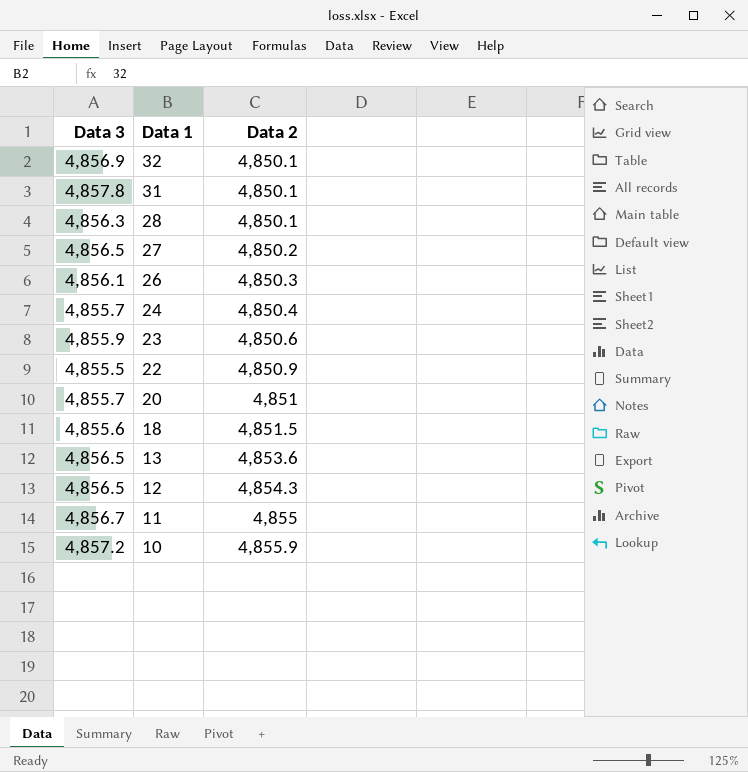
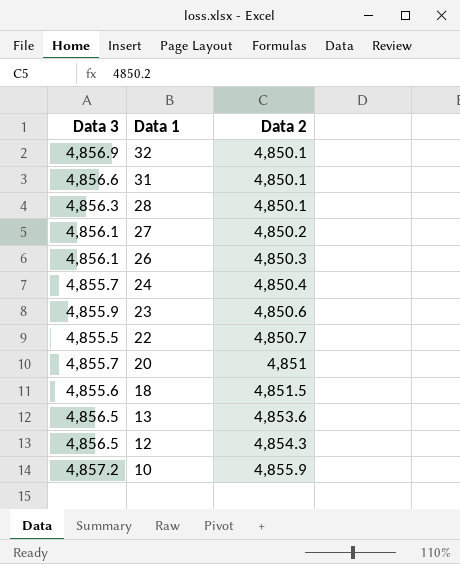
row 11: 4,856.7 | 4,855 -> none
31 | Data 3: 4,857.8 -> 4,856.6
27 | Data 3: 4,856.5 -> 4,856.1
22 | Data 2: 4,850.9 -> 4,850.7

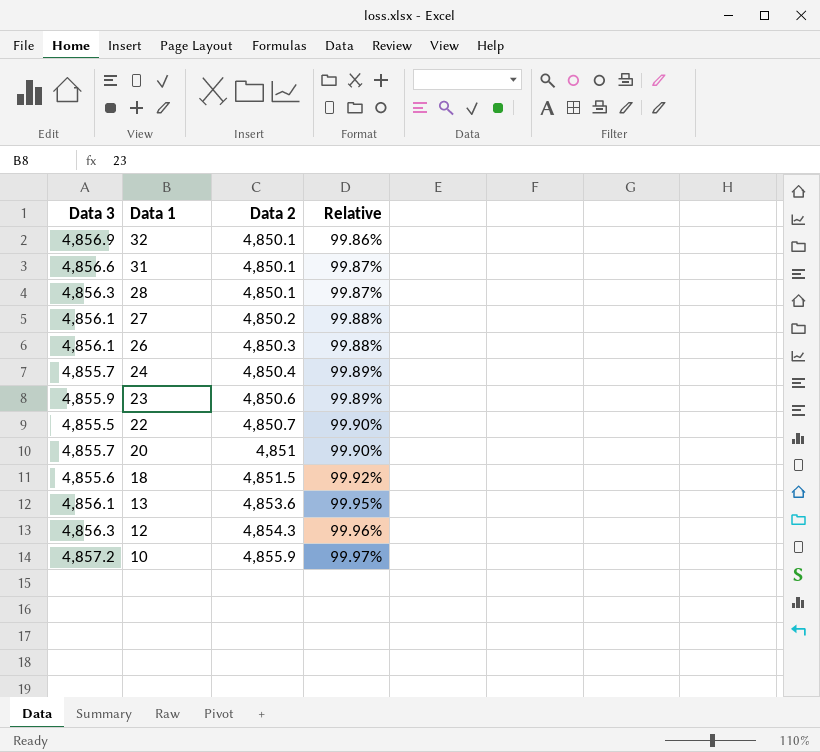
column Relative | formula: none -> [Data 2] / [Data 3]
13 | Data 3: 4,856.5 -> 4,856.1
12 | Data 3: 4,856.5 -> 4,856.3

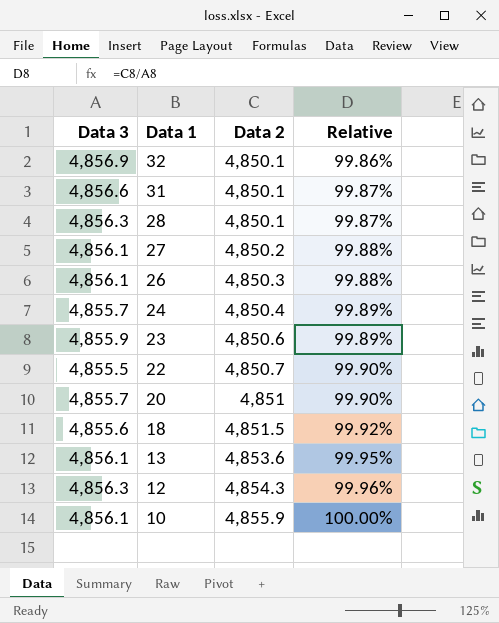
10 | Data 3: 4,857.2 -> 4,856.1
10 | Relative: 99.97% -> 100.00%

